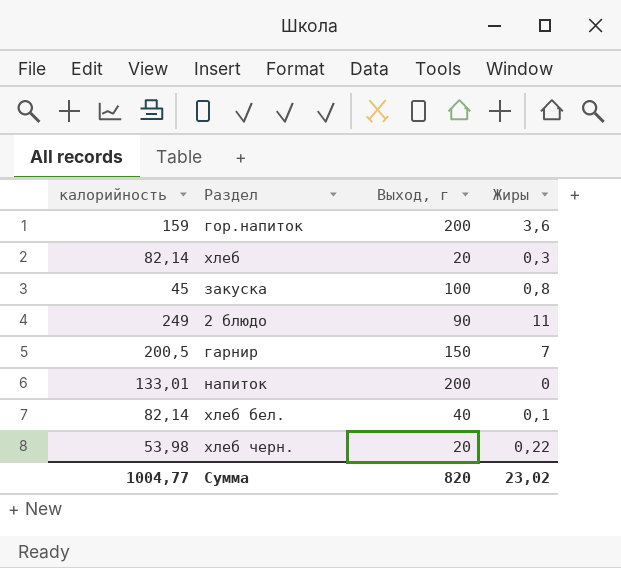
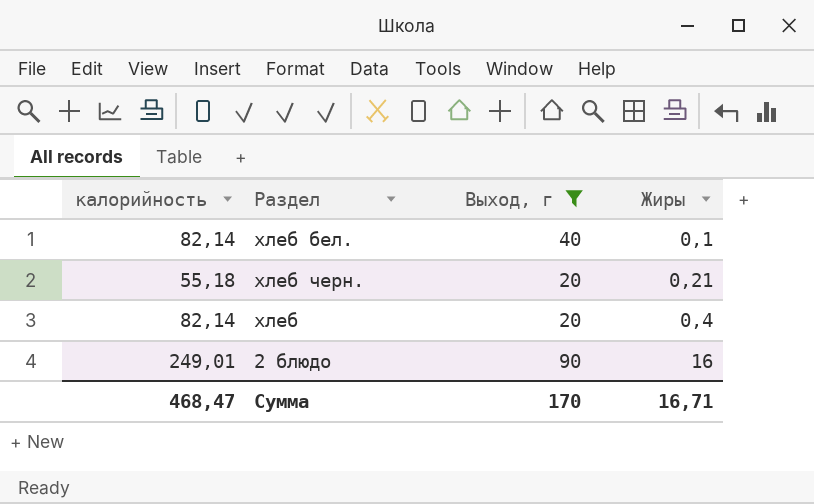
filter: none -> Выход, г <= 90
row order: none -> Жиры ascending
хлеб черн. | калорийность: 53,98 -> 55,18
хлеб черн. | Жиры: 0,22 -> 0,21
хлеб | Жиры: 0,3 -> 0,4
2 блюдо | калорийность: 249 -> 249,01
2 блюдо | Жиры: 11 -> 16
Сумма | калорийность: 1004,77 -> 468,47
Сумма | Выход, г: 820 -> 170
Сумма | Жиры: 23,02 -> 16,71

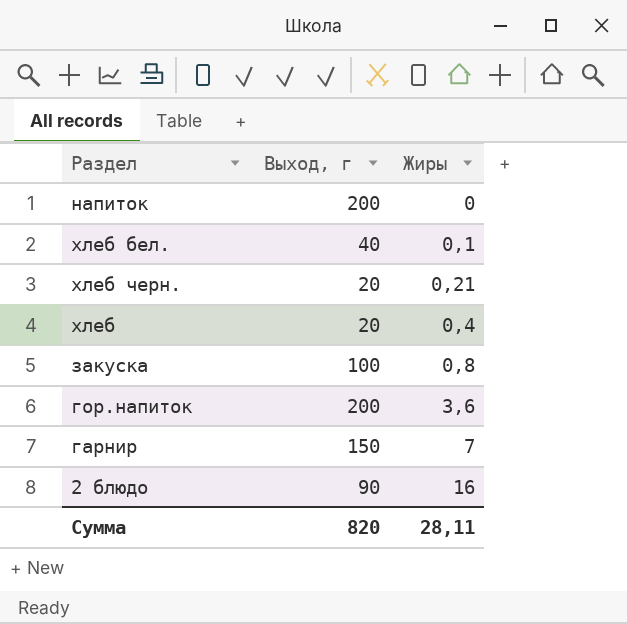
filter: Выход, г <= 90 -> none
column калорийность | position: 1 -> none
Сумма | Выход, г: 170 -> 820
Сумма | Жиры: 16,71 -> 28,11

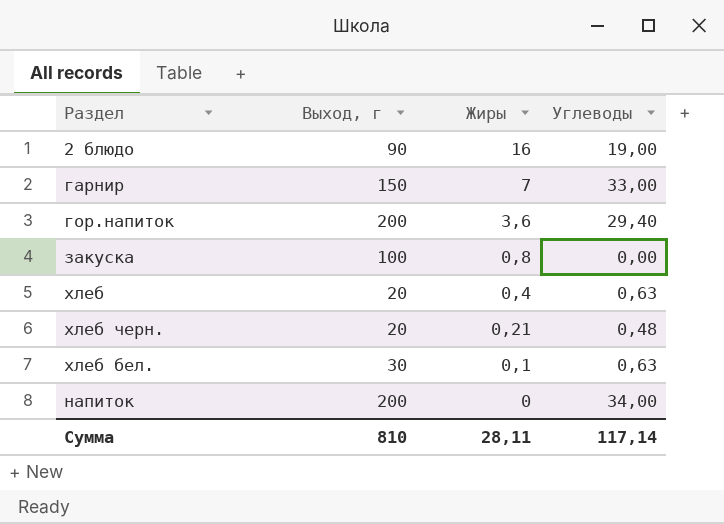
row order: Жиры ascending -> Жиры descending
column Углеводы | position: none -> 4
хлеб бел. | Выход, г: 40 -> 30
Сумма | Выход, г: 820 -> 810

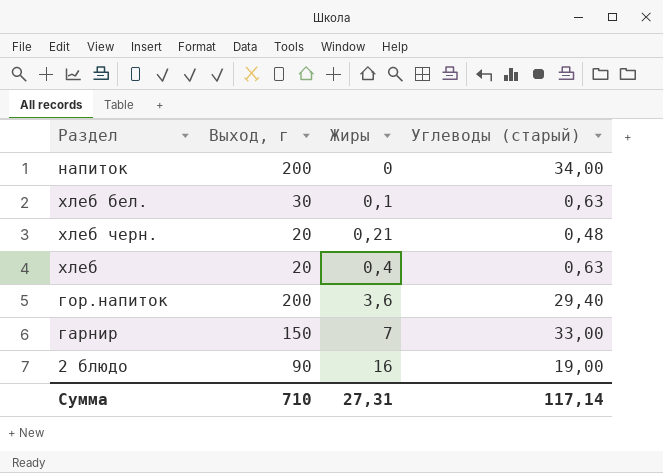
row order: Жиры descending -> Жиры ascending
column name: Углеводы -> Углеводы (старый)
row закуска: 100 | 0,8 | 0,00 -> none
Сумма | Выход, г: 810 -> 710
Сумма | Жиры: 28,11 -> 27,31

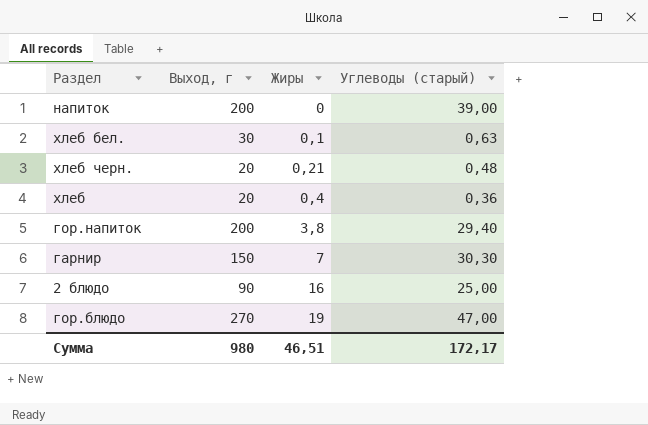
напиток | Углеводы (старый): 34,00 -> 39,00
хлеб | Углеводы (старый): 0,63 -> 0,36
гор.напиток | Жиры: 3,6 -> 3,8
гарнир | Углеводы (старый): 33,00 -> 30,30
2 блюдо | Углеводы (старый): 19,00 -> 25,00
row гор.блюдо: none -> 270 | 19 | 47,00
Сумма | Выход, г: 710 -> 980
Сумма | Жиры: 27,31 -> 46,51
Сумма | Углеводы (старый): 117,14 -> 172,17

